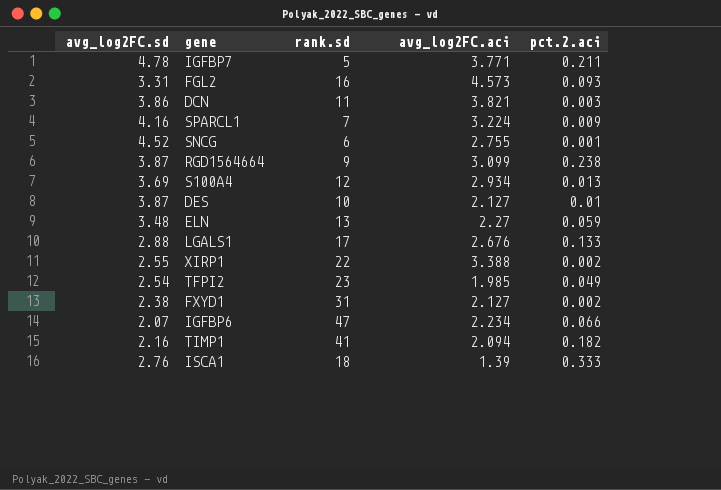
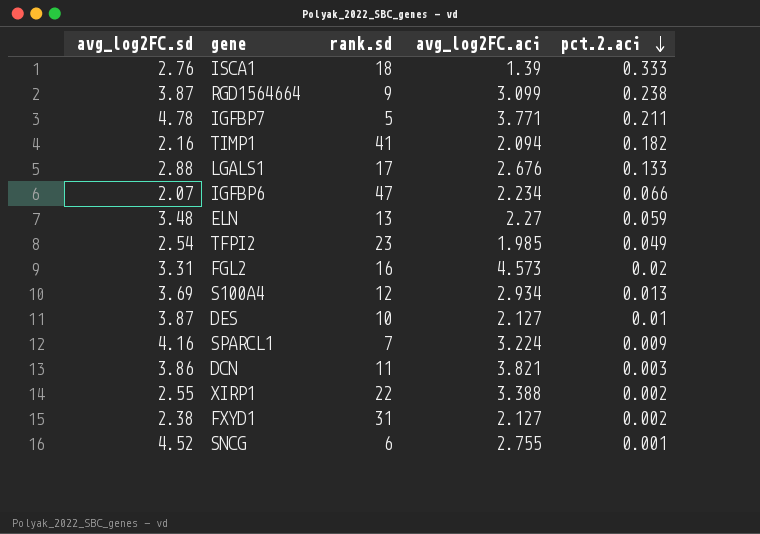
row order: none -> pct.2.aci descending
FGL2 | pct.2.aci: 0.093 -> 0.02

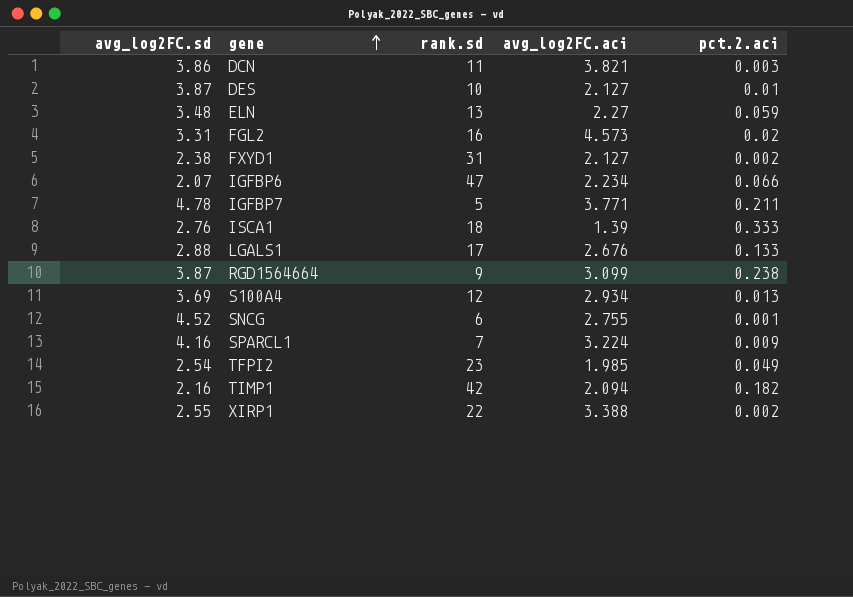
row order: pct.2.aci descending -> gene ascending
TIMP1 | rank.sd: 41 -> 42

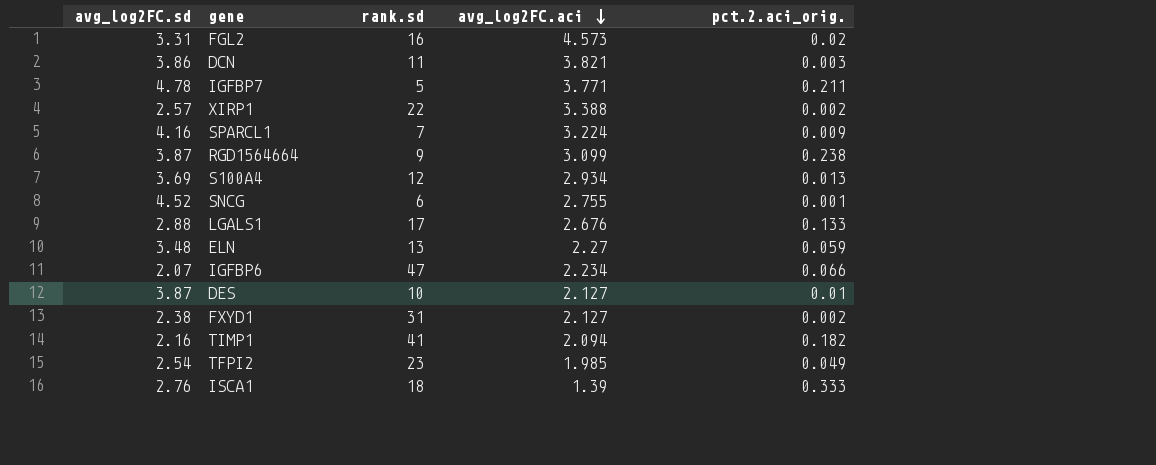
row order: gene ascending -> avg_log2FC.aci descending
column name: pct.2.aci -> pct.2.aci_orig.
XIRP1 | avg_log2FC.sd: 2.55 -> 2.57
TIMP1 | rank.sd: 42 -> 41

